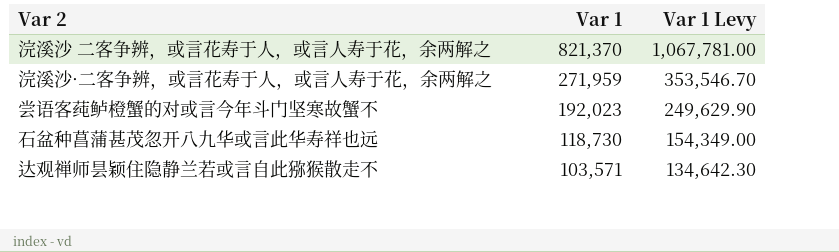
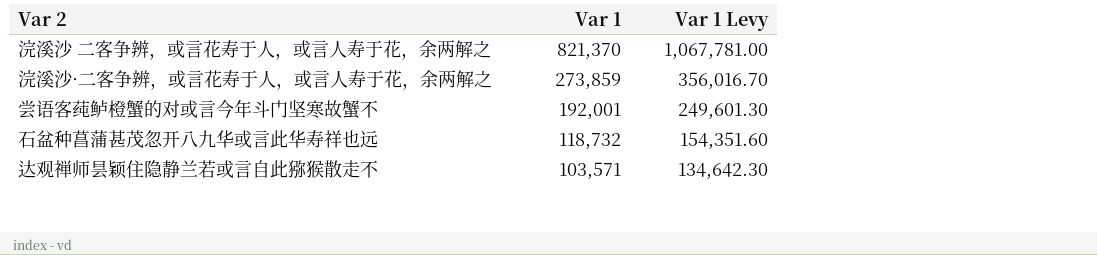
浣溪沙·二客争辨，或言花寿于人，或言人寿于花，余两解之 | Var 1: 271,959 -> 273,859
浣溪沙·二客争辨，或言花寿于人，或言人寿于花，余两解之 | Var 1 Levy: 353,546.70 -> 356,016.70
尝语客莼鲈橙蟹的对或言今年斗门坚寒故蟹不 | Var 1: 192,023 -> 192,001
尝语客莼鲈橙蟹的对或言今年斗门坚寒故蟹不 | Var 1 Levy: 249,629.90 -> 249,601.30
石盆种菖蒲甚茂忽开八九华或言此华寿祥也远 | Var 1: 118,730 -> 118,732
石盆种菖蒲甚茂忽开八九华或言此华寿祥也远 | Var 1 Levy: 154,349.00 -> 154,351.60

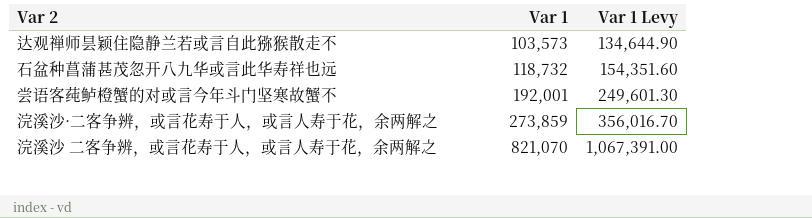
row order: Var 1 descending -> Var 1 ascending
达观禅师昙颖住隐静兰若或言自此猕猴散走不 | Var 1: 103,571 -> 103,573
达观禅师昙颖住隐静兰若或言自此猕猴散走不 | Var 1 Levy: 134,642.30 -> 134,644.90
浣溪沙 二客争辨，或言花寿于人，或言人寿于花，余两解之 | Var 1: 821,370 -> 821,070
浣溪沙 二客争辨，或言花寿于人，或言人寿于花，余两解之 | Var 1 Levy: 1,067,781.00 -> 1,067,391.00

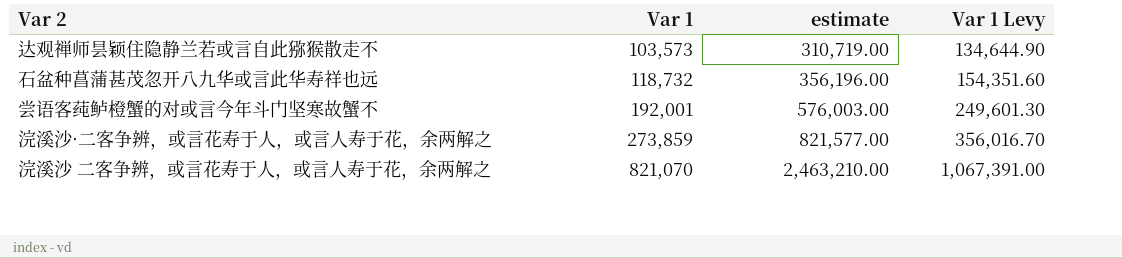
column estimate | formula: none -> [Var 1] * 3

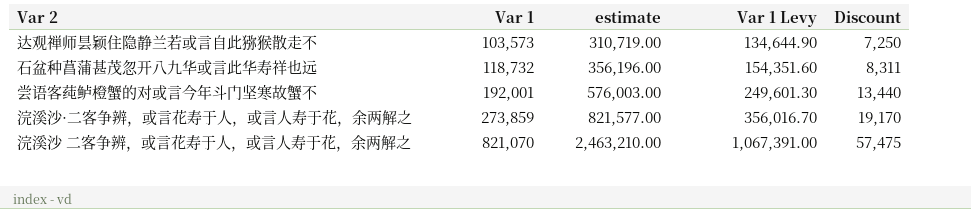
column Discount | formula: none -> [Var 1] * 0.07

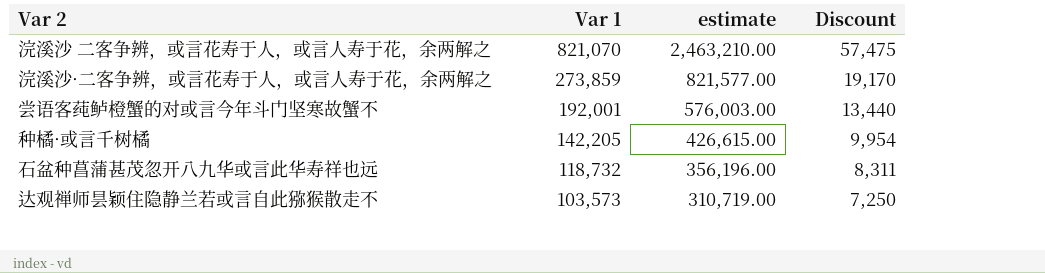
row order: Var 1 ascending -> Var 1 descending
column Var 1 Levy | formula: [Var 1] * 1.3 -> none
row 种橘·或言千树橘: none -> 142,205 | 426,615.00 | 9,954

